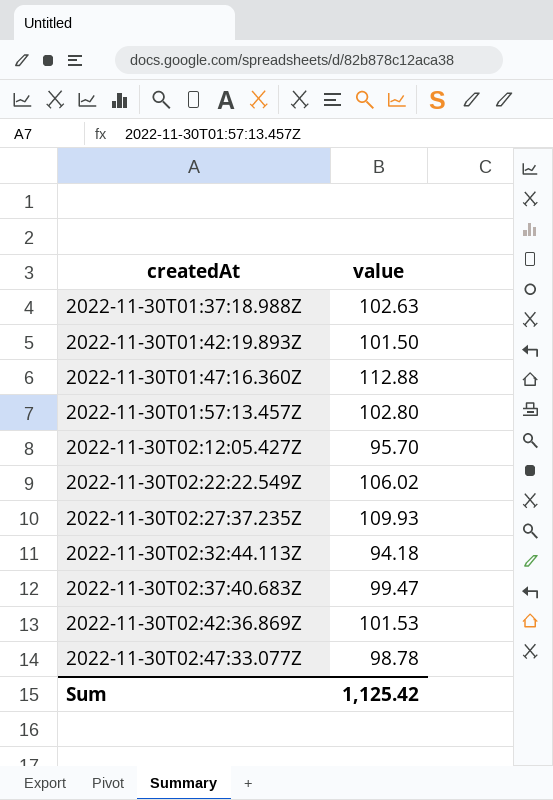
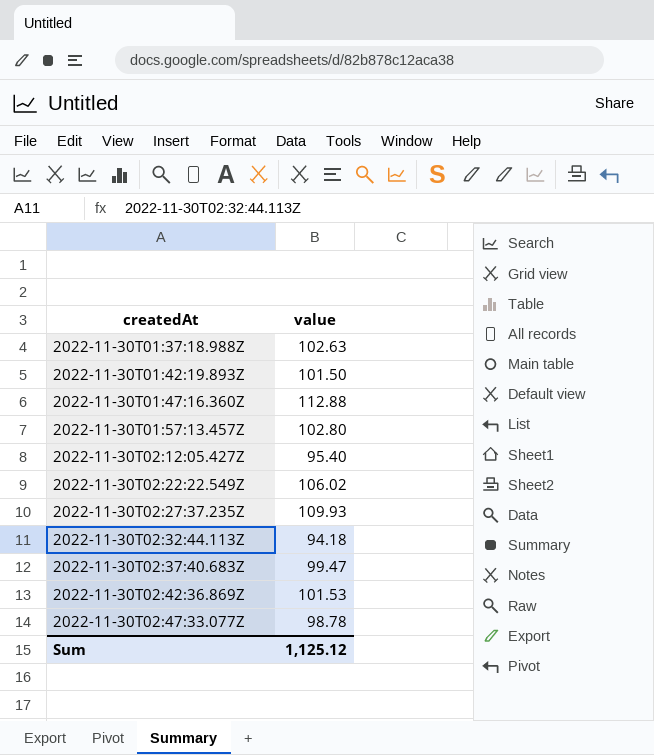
2022-11-30T02:12:05.427Z | value: 95.70 -> 95.40
Sum | value: 1,125.42 -> 1,125.12

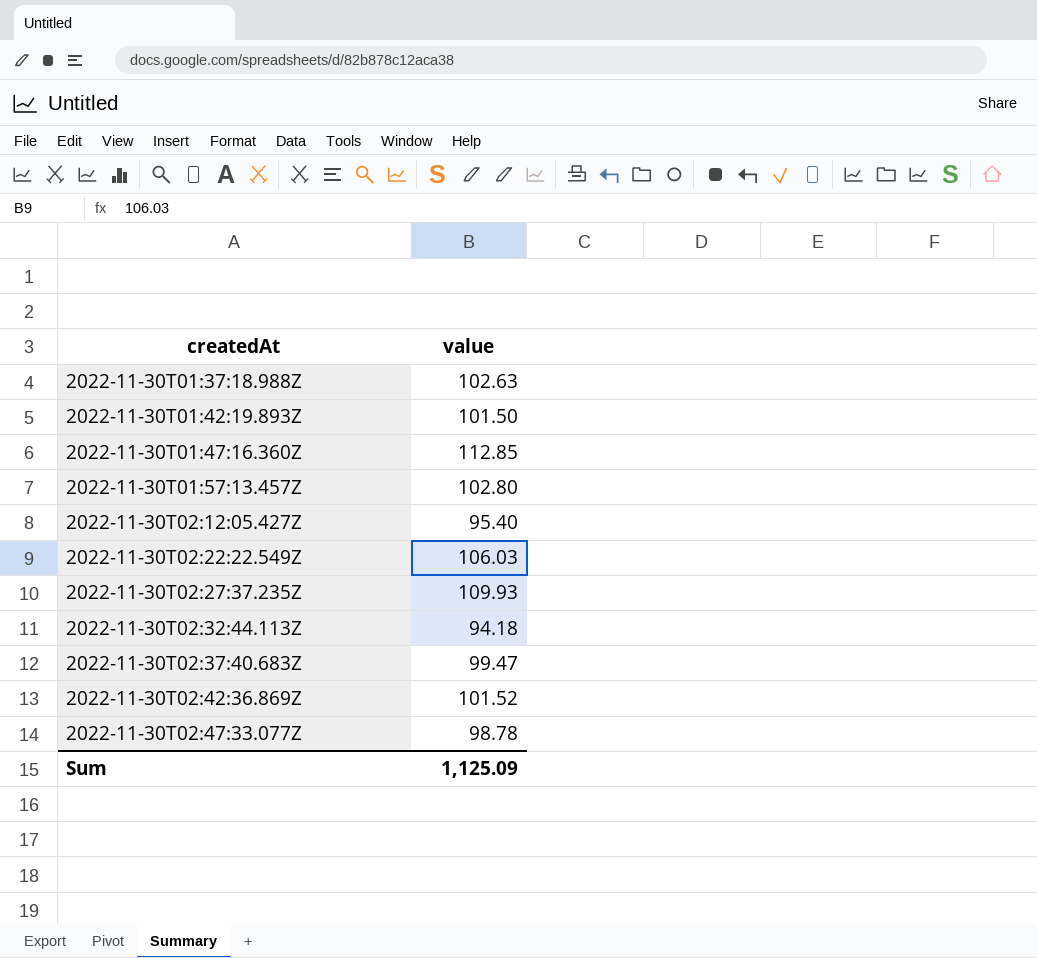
2022-11-30T01:47:16.360Z | value: 112.88 -> 112.85
2022-11-30T02:22:22.549Z | value: 106.02 -> 106.03
2022-11-30T02:42:36.869Z | value: 101.53 -> 101.52
Sum | value: 1,125.12 -> 1,125.09

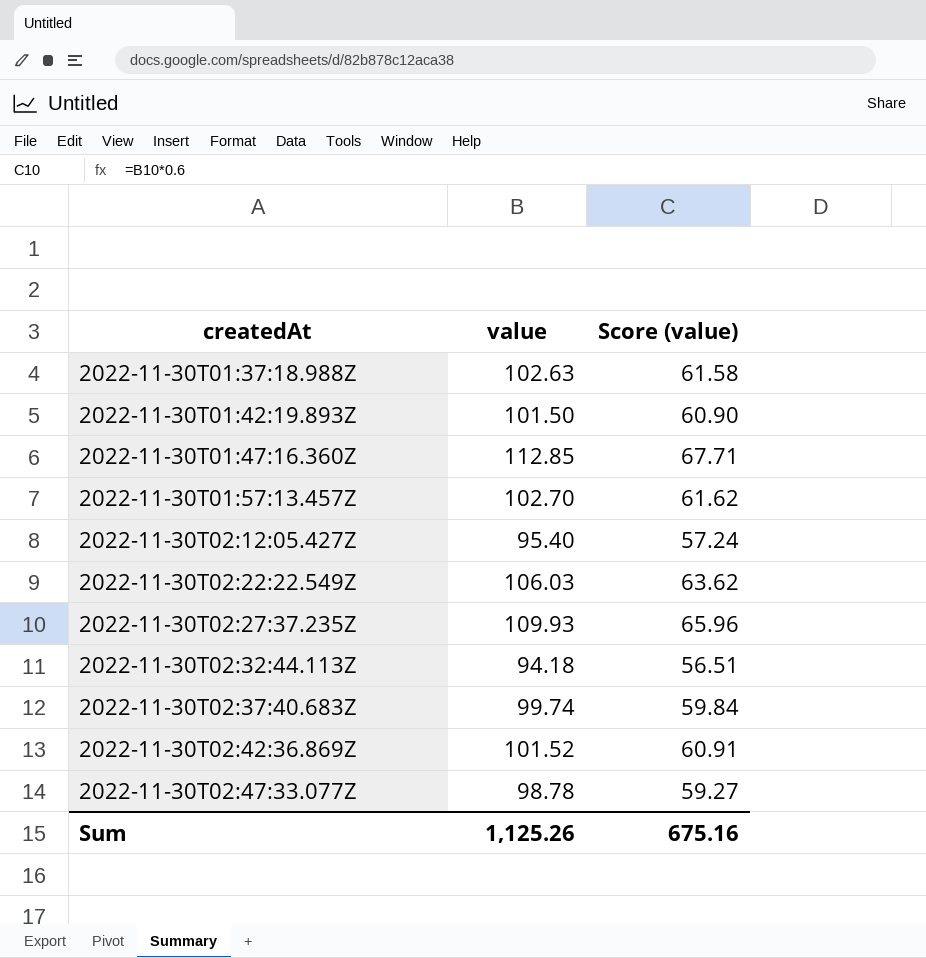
column Score (value) | formula: none -> [value] * 0.6
2022-11-30T01:57:13.457Z | value: 102.80 -> 102.70
2022-11-30T02:37:40.683Z | value: 99.47 -> 99.74
Sum | value: 1,125.09 -> 1,125.26

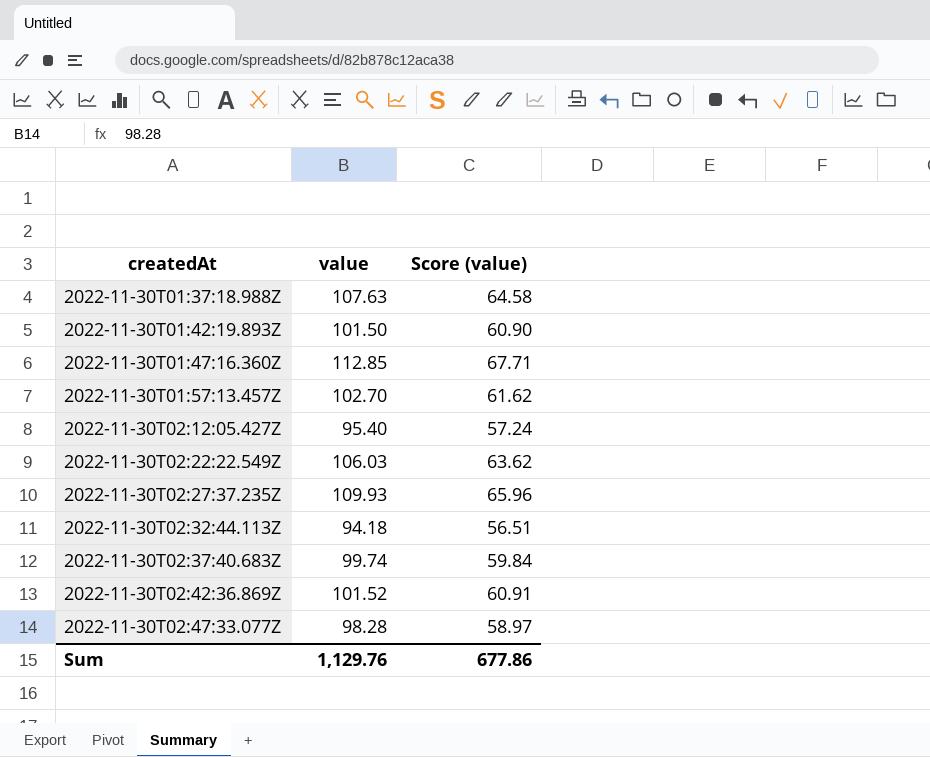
2022-11-30T01:37:18.988Z | value: 102.63 -> 107.63
2022-11-30T01:37:18.988Z | Score (value): 61.58 -> 64.58
2022-11-30T02:47:33.077Z | value: 98.78 -> 98.28
2022-11-30T02:47:33.077Z | Score (value): 59.27 -> 58.97
Sum | value: 1,125.26 -> 1,129.76
Sum | Score (value): 675.16 -> 677.86

